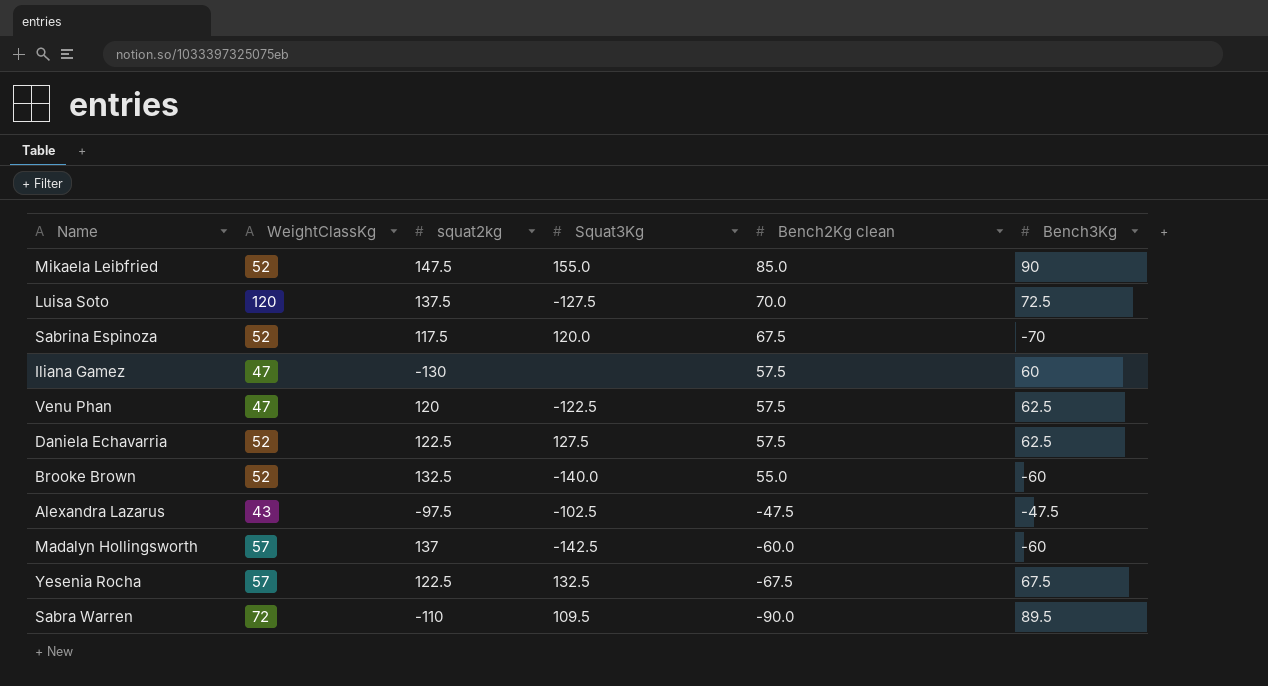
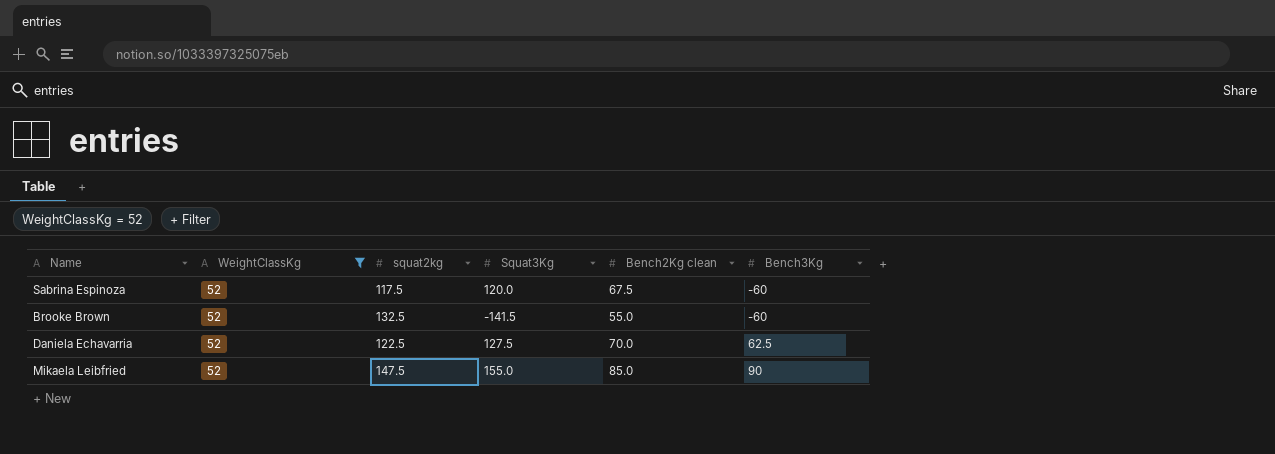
filter: none -> WeightClassKg = 52
row order: Bench2Kg clean descending -> Bench3Kg ascending
Sabrina Espinoza | Bench3Kg: -70 -> -60
Brooke Brown | Squat3Kg: -140.0 -> -141.5
Daniela Echavarria | Bench2Kg clean: 57.5 -> 70.0

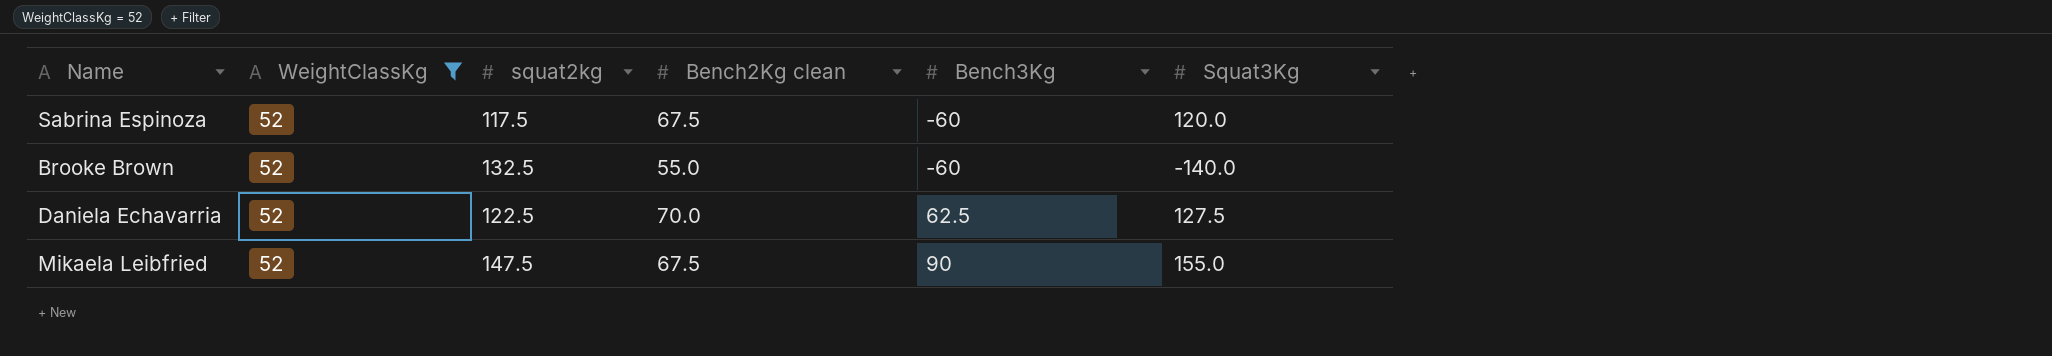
column Squat3Kg | position: 4 -> 6
Brooke Brown | Squat3Kg: -141.5 -> -140.0
Mikaela Leibfried | Bench2Kg clean: 85.0 -> 67.5

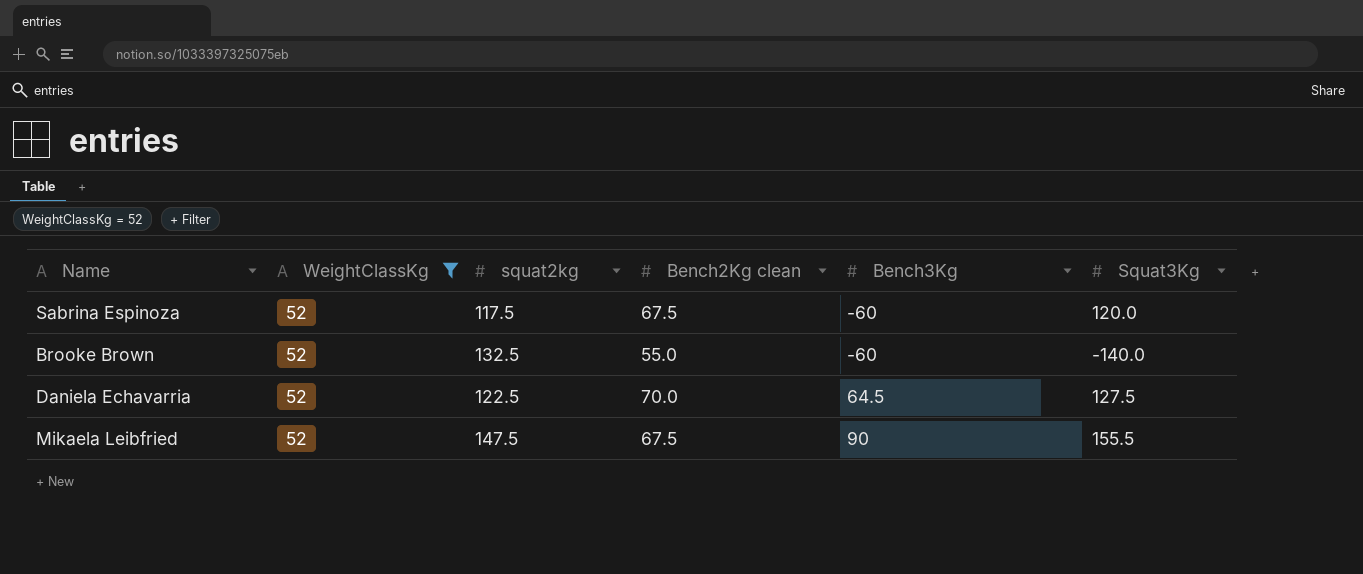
Daniela Echavarria | Bench3Kg: 62.5 -> 64.5
Mikaela Leibfried | Squat3Kg: 155.0 -> 155.5

